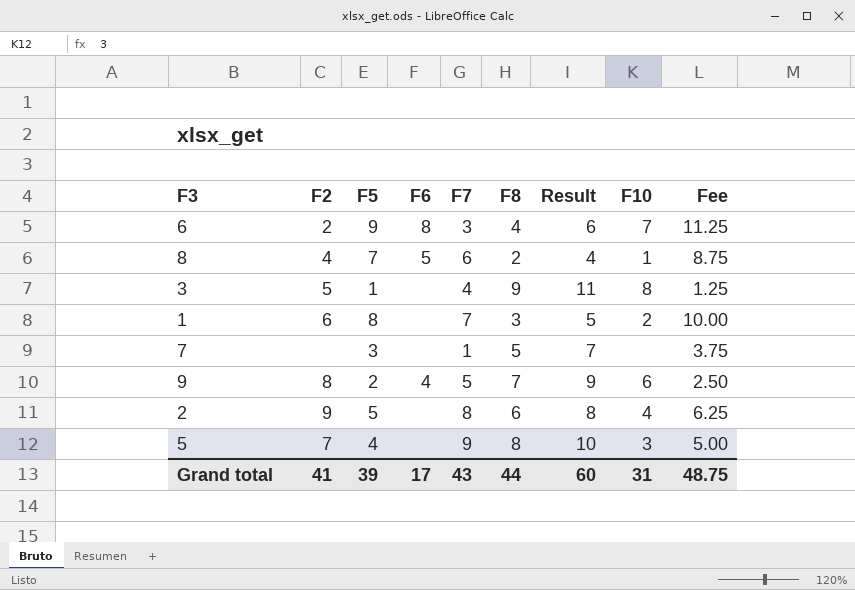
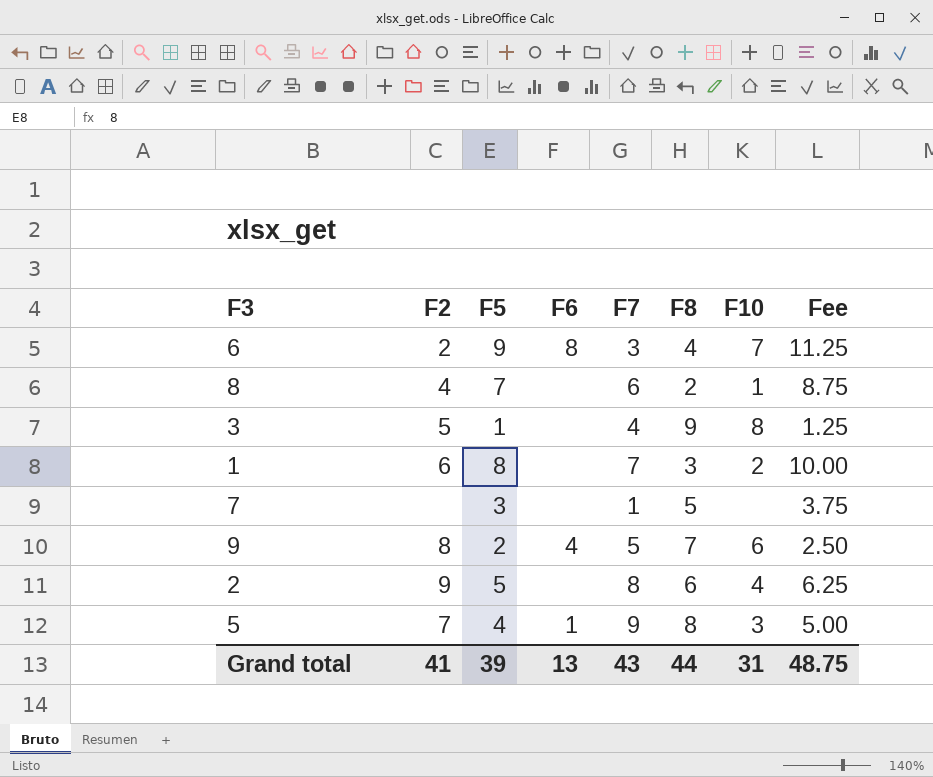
column Result | formula: [F8] + 2 -> none
8 | F6: 5 -> none
5 | F6: none -> 1
Grand total | F6: 17 -> 13

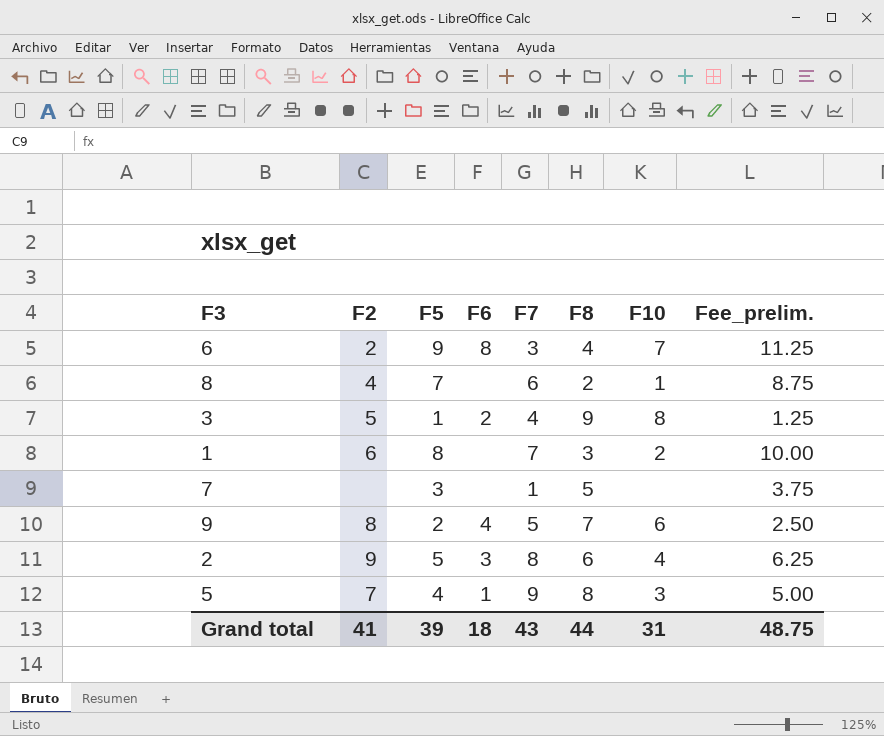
column name: Fee -> Fee_prelim.
3 | F6: none -> 2
2 | F6: none -> 3
Grand total | F6: 13 -> 18

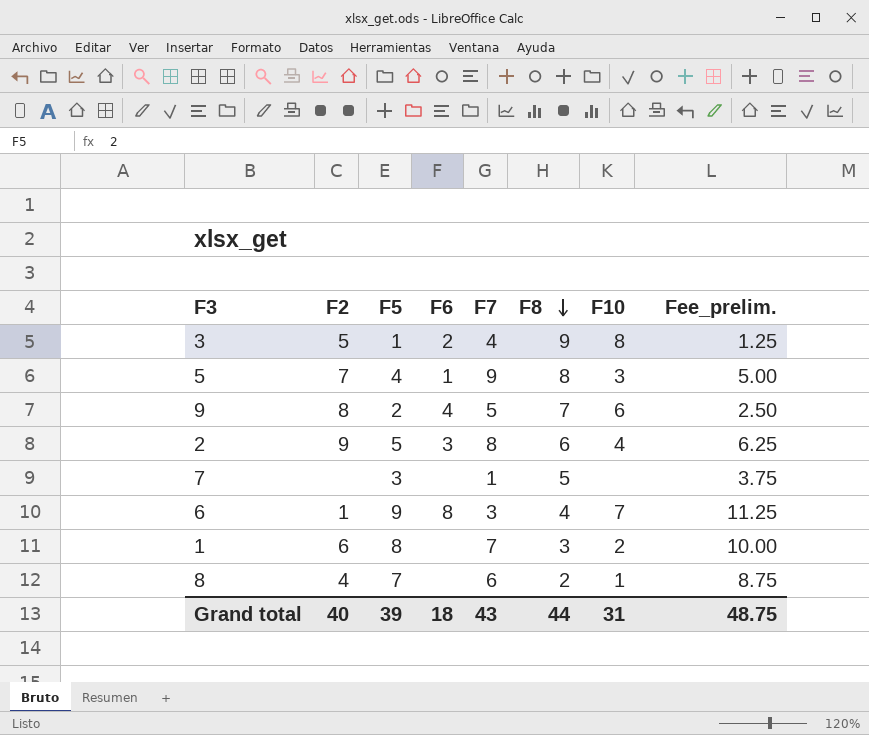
row order: none -> F8 descending
6 | F2: 2 -> 1
Grand total | F2: 41 -> 40

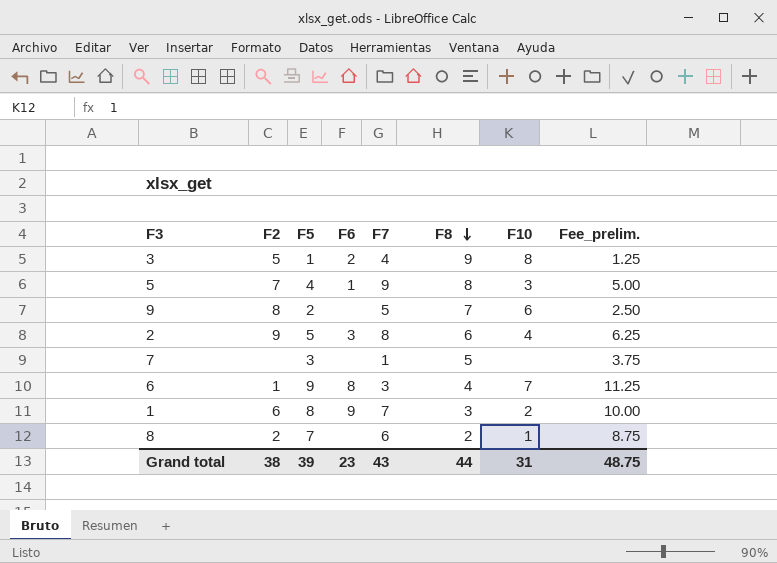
9 | F6: 4 -> none
1 | F6: none -> 9
8 | F2: 4 -> 2
Grand total | F2: 40 -> 38
Grand total | F6: 18 -> 23

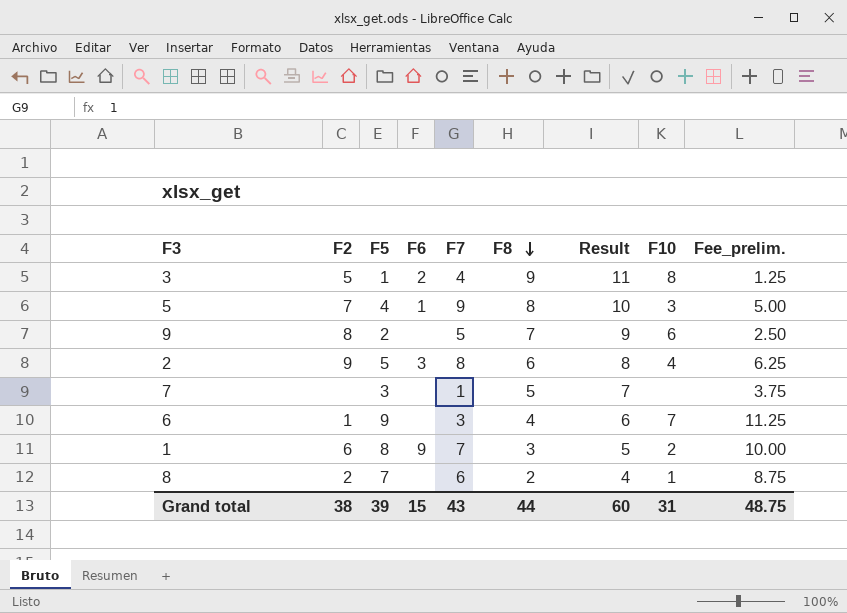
column Result | formula: none -> [F8] + 2
6 | F6: 8 -> none
Grand total | F6: 23 -> 15

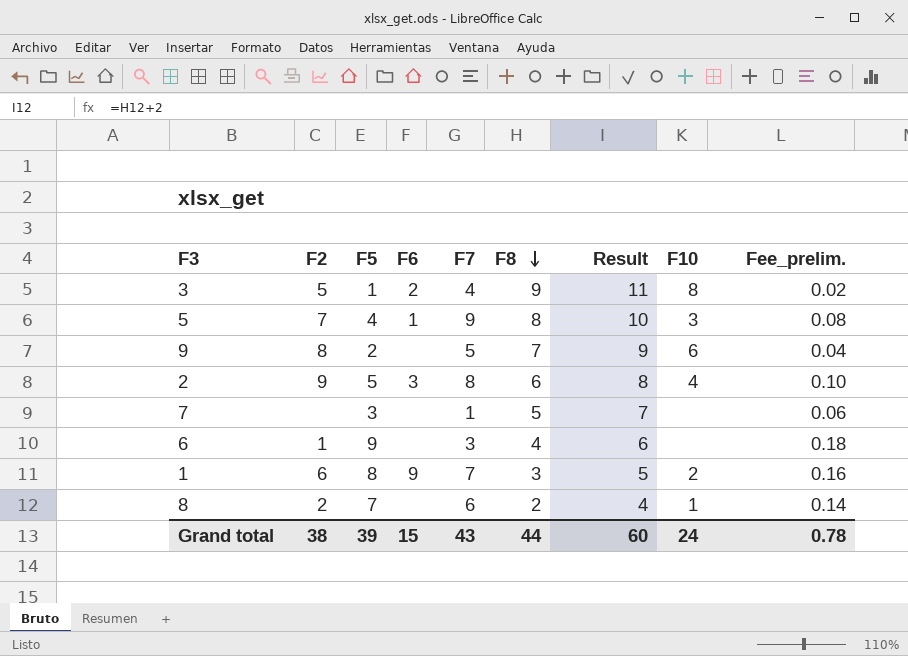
column Fee_prelim. | formula: [F5] * 1.25 -> [F5] * 0.02
6 | F10: 7 -> none
Grand total | F10: 31 -> 24
Grand total | Fee_prelim.: 48.75 -> 0.78

